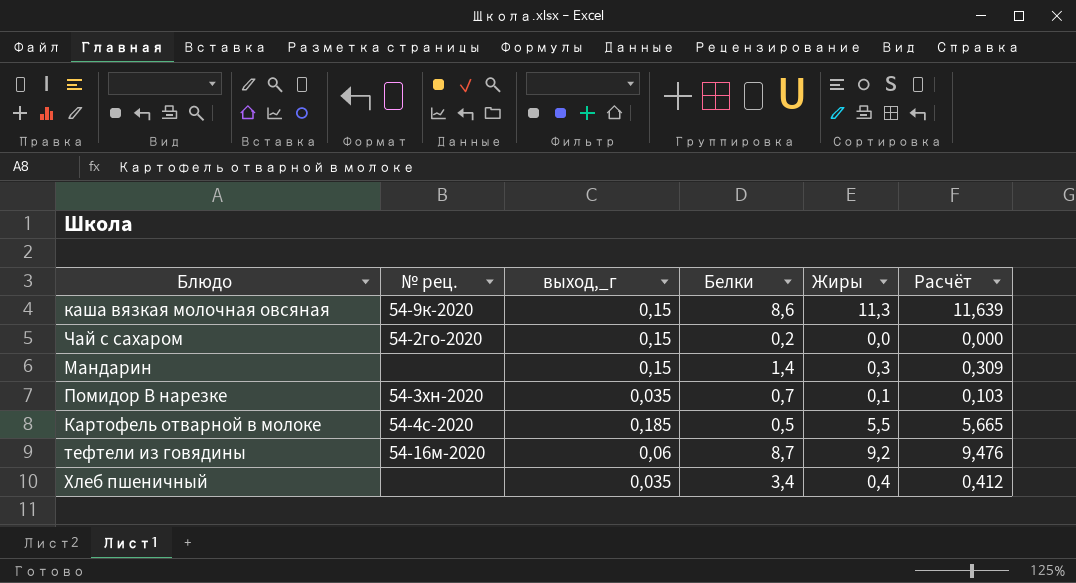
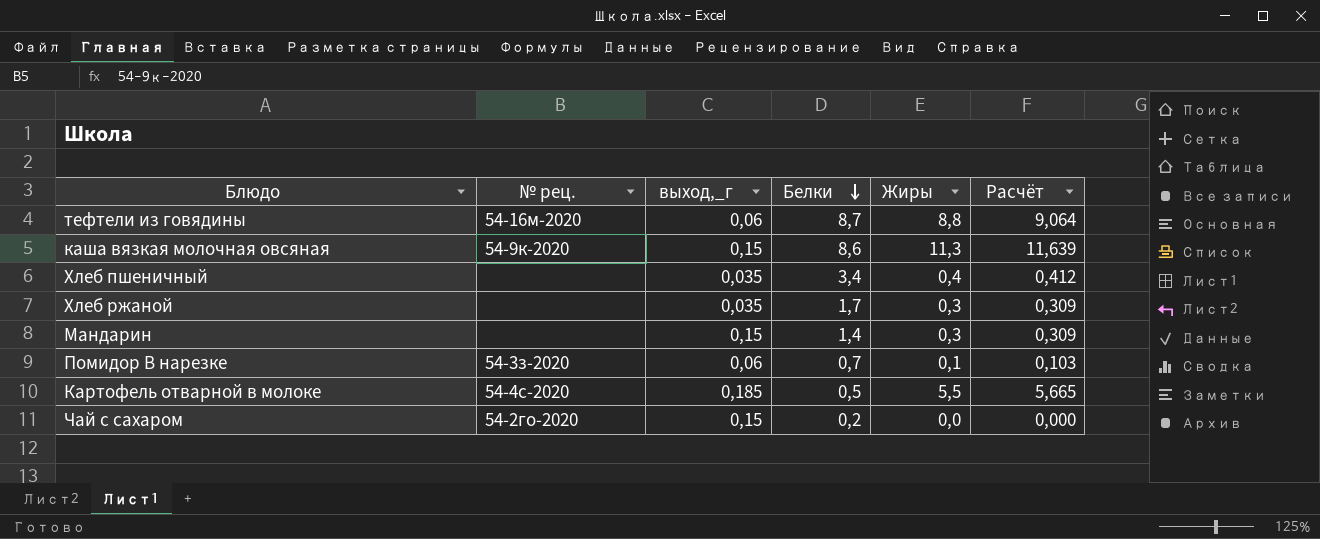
row order: none -> Белки descending
тефтели из говядины | Жиры: 9,2 -> 8,8
тефтели из говядины | Расчёт: 9,476 -> 9,064
row Хлеб ржаной: none -> none | 0,035 | 1,7 | 0,3 | 0,309
Помидор В нарезке | № рец.: 54-3хн-2020 -> 54-3з-2020
Помидор В нарезке | выход,_г: 0,035 -> 0,06

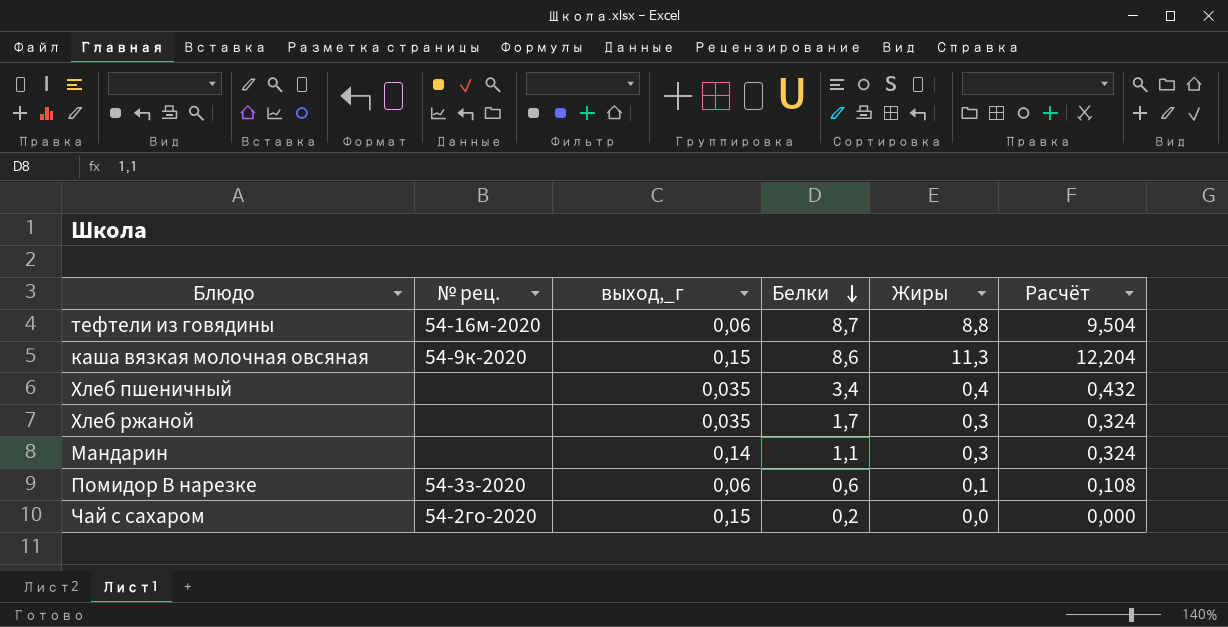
column Расчёт | formula: [Жиры] * 1,03 -> [Жиры] * 1,08
row Картофель отварной в молоке: 54-4с-2020 | 0,185 | 0,5 | 5,5 | 5,665 -> none
Мандарин | выход,_г: 0,15 -> 0,14
Мандарин | Белки: 1,4 -> 1,1
Помидор В нарезке | Белки: 0,7 -> 0,6

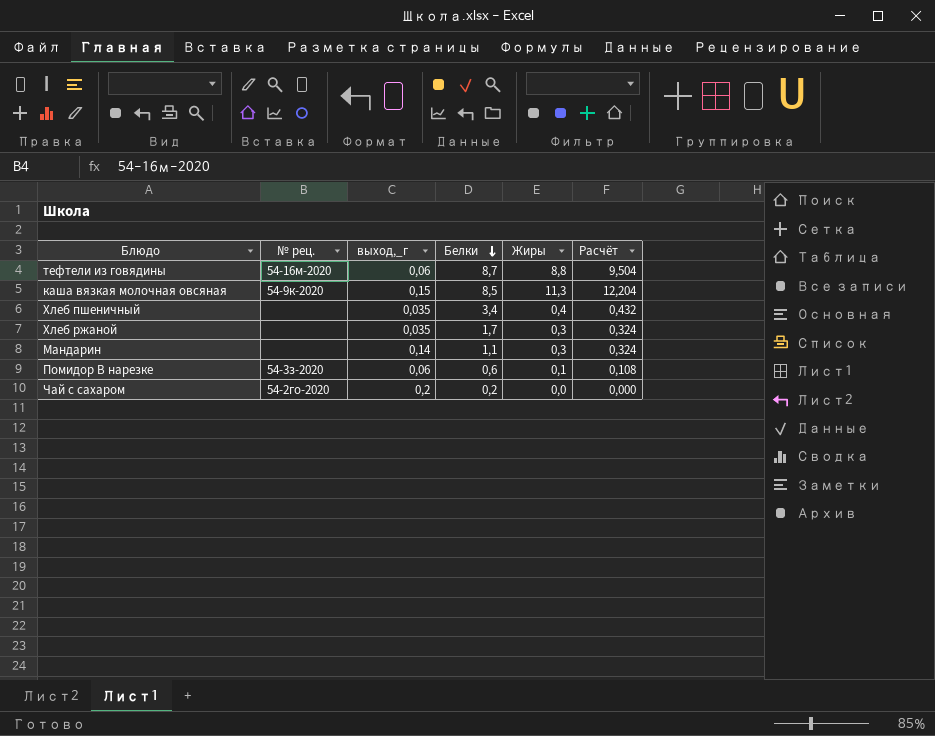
каша вязкая молочная овсяная | Белки: 8,6 -> 8,5
Чай с сахаром | выход,_г: 0,15 -> 0,2

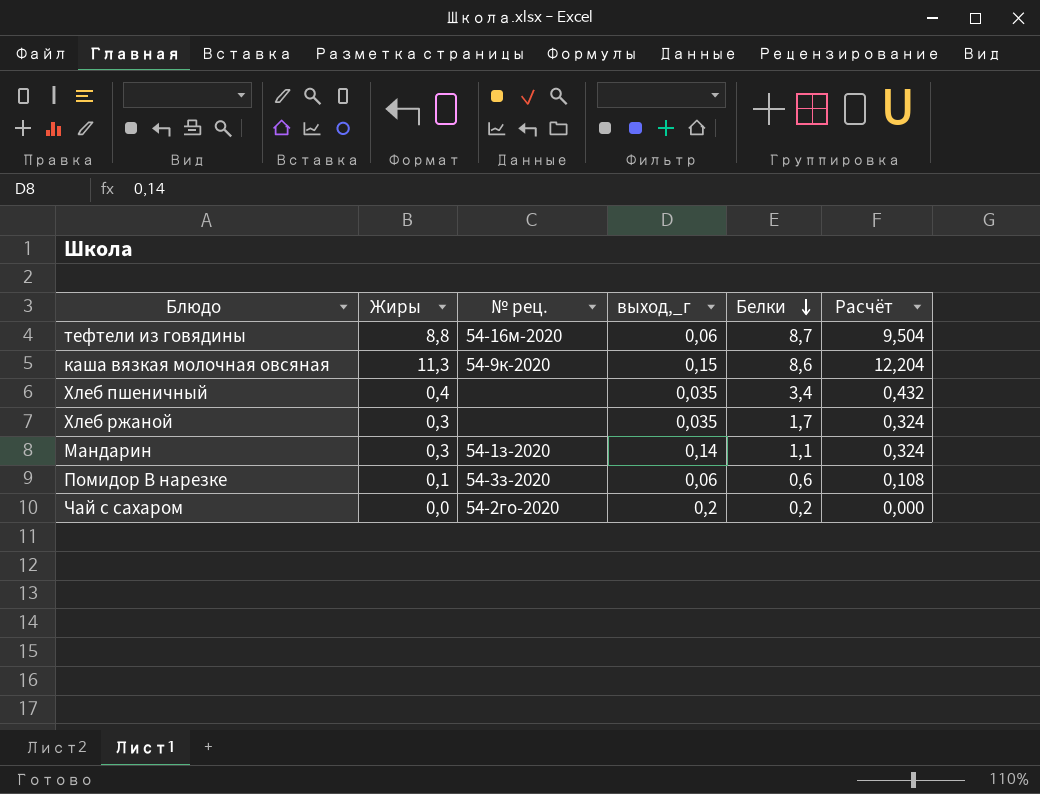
column Жиры | position: 5 -> 2
каша вязкая молочная овсяная | Белки: 8,5 -> 8,6
Мандарин | № рец.: none -> 54-1з-2020

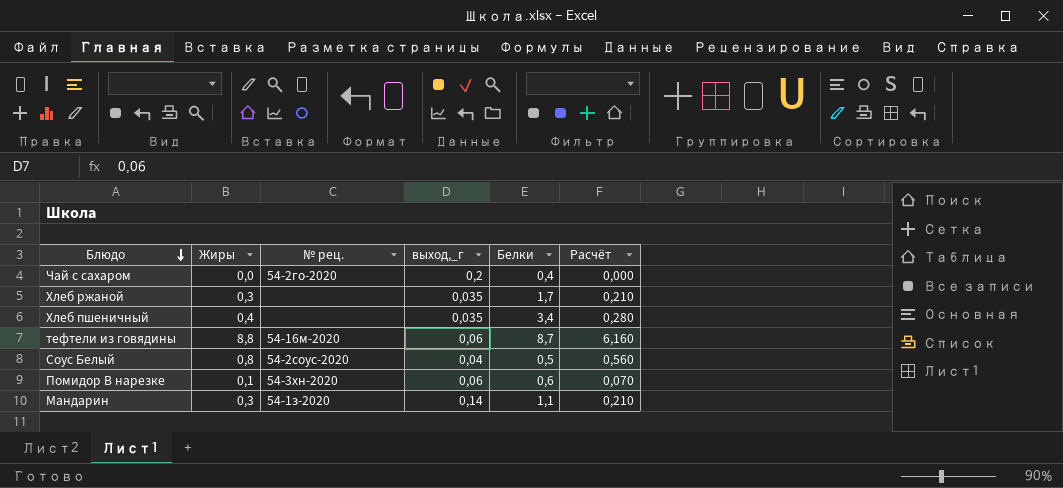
row order: Белки descending -> Блюдо descending
column Расчёт | formula: [Жиры] * 1,08 -> [Жиры] * 0,7
row каша вязкая молочная овсяная: 11,3 | 54-9к-2020 | 0,15 | 8,6 | 12,204 -> none
Чай с сахаром | Белки: 0,2 -> 0,4
row Соус Белый: none -> 0,8 | 54-2соус-2020 | 0,04 | 0,5 | 0,560
Помидор В нарезке | № рец.: 54-3з-2020 -> 54-3хн-2020

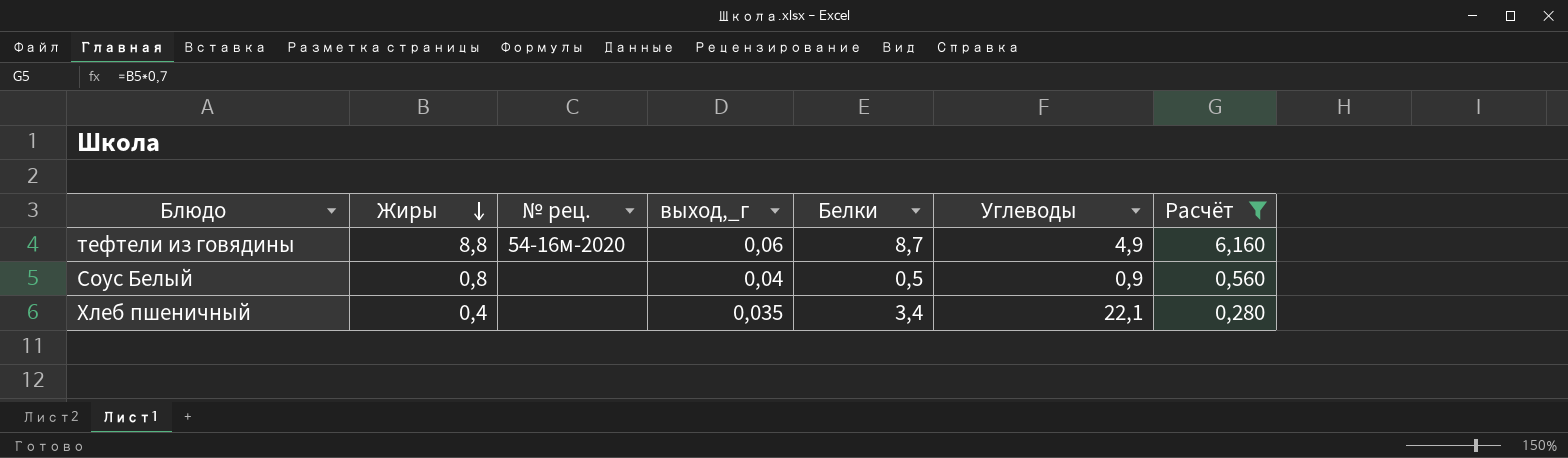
filter: none -> Расчёт >= 0,280
row order: Блюдо descending -> Жиры descending
column Углеводы | position: none -> 6
Соус Белый | № рец.: 54-2соус-2020 -> none

